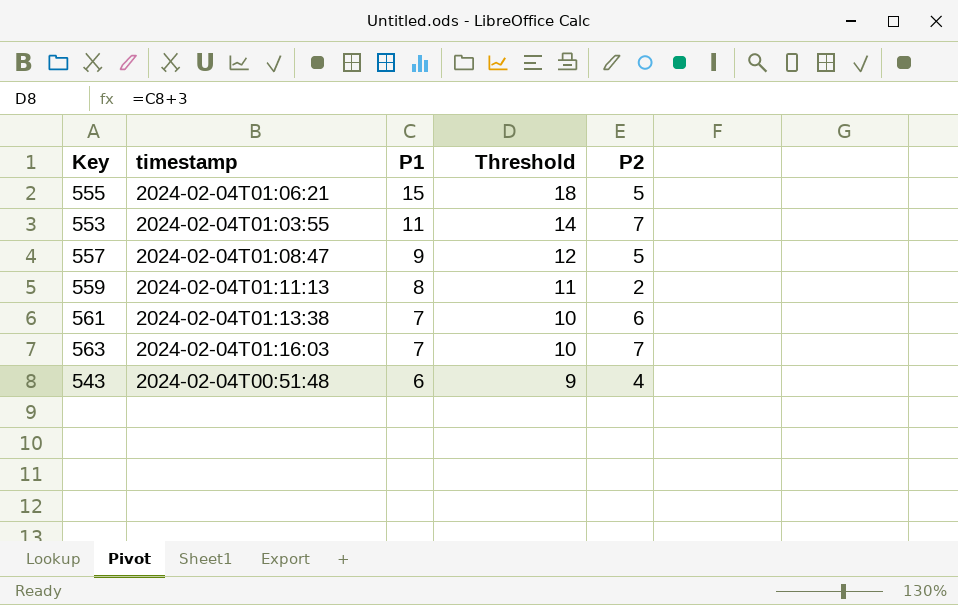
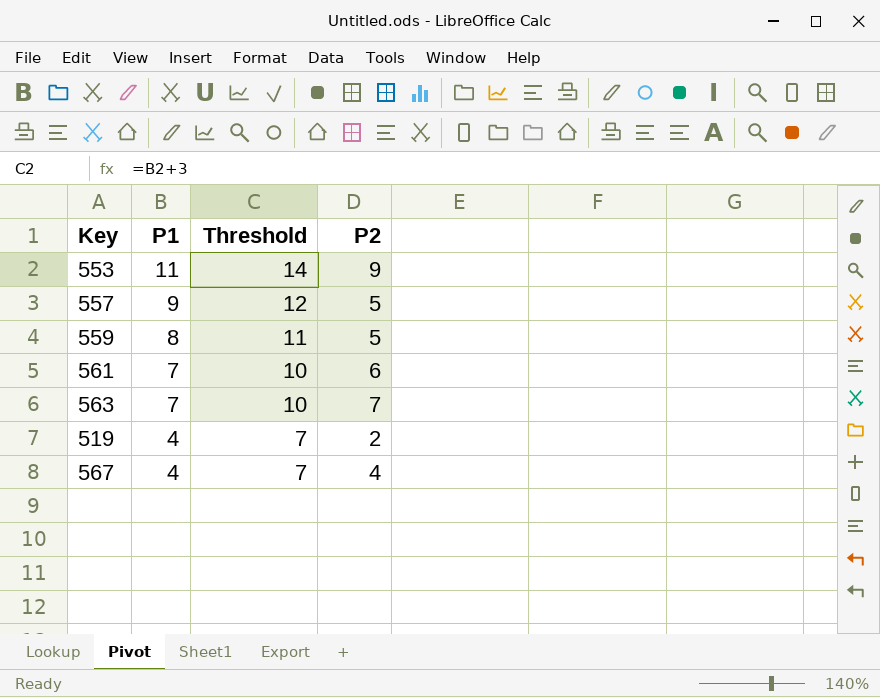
column timestamp | position: 2 -> none
row 555: 2024-02-04T01:06:21 | 15 | 18 | 5 -> none
row 543: 2024-02-04T00:51:48 | 6 | 9 | 4 -> none
553 | P2: 7 -> 9
559 | P2: 2 -> 5
row 519: none -> 4 | 7 | 2
row 567: none -> 4 | 7 | 4

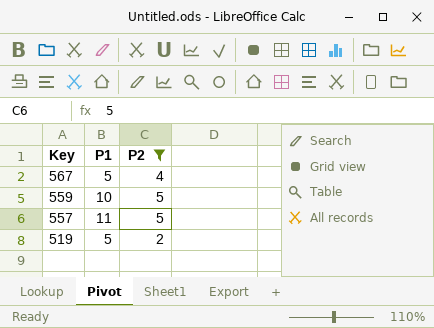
filter: none -> P2 <= 5
row order: P1 descending -> Key descending
column Threshold | formula: [P1] + 3 -> none
567 | P1: 4 -> 5
559 | P1: 8 -> 10
557 | P1: 9 -> 11
519 | P1: 4 -> 5

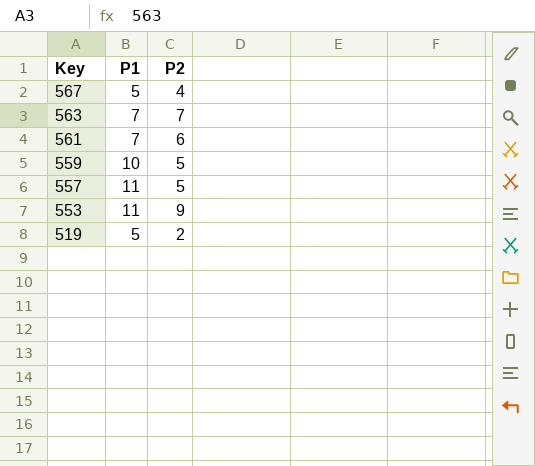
filter: P2 <= 5 -> none

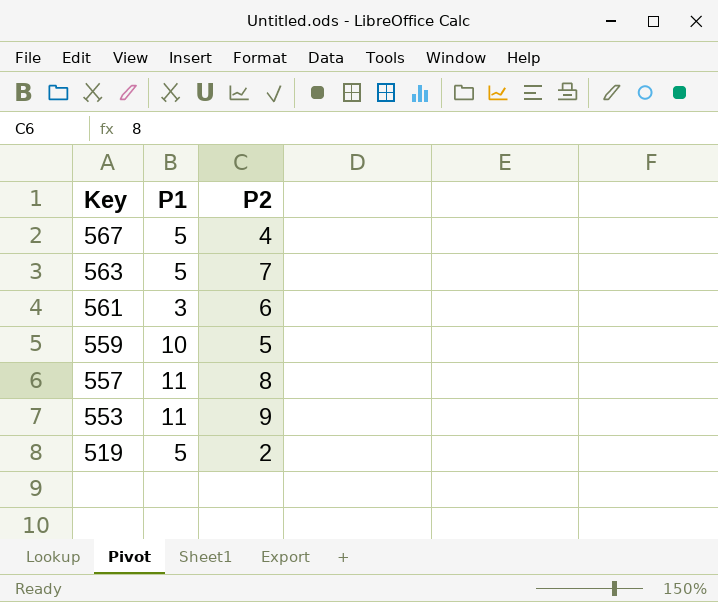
563 | P1: 7 -> 5
561 | P1: 7 -> 3
557 | P2: 5 -> 8

